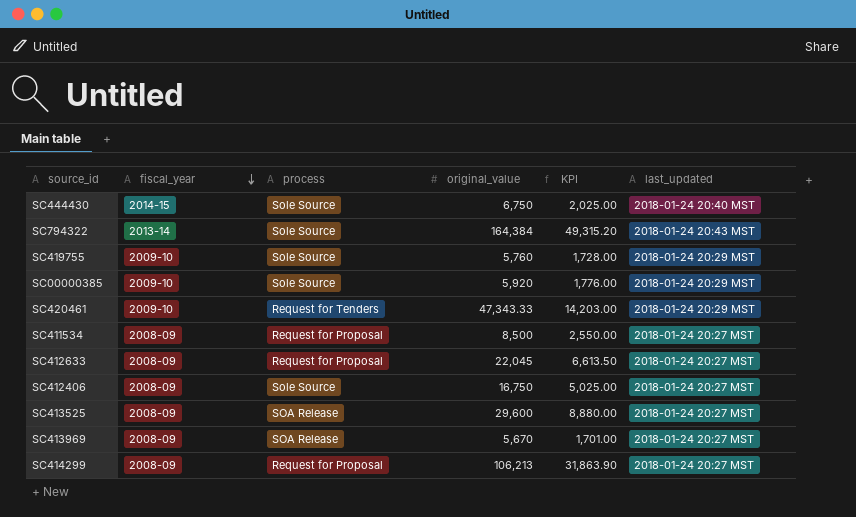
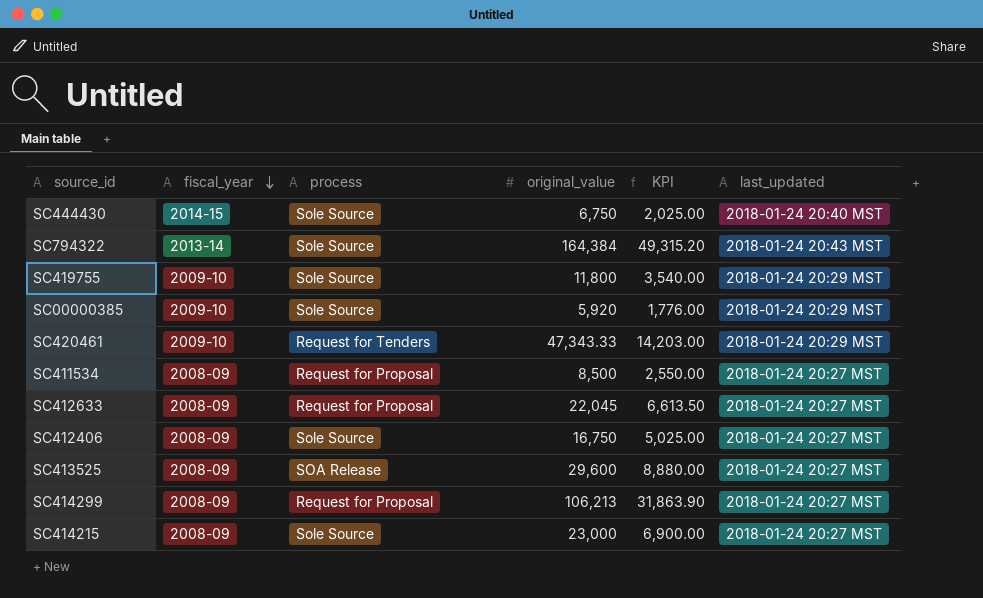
row SC413969: 2008-09 | SOA Release | 5,670 | 1,701.00 | 2018-01-24 20:27 MST -> none
SC419755 | original_value: 5,760 -> 11,800
SC419755 | KPI: 1,728.00 -> 3,540.00
row SC414215: none -> 2008-09 | Sole Source | 23,000 | 6,900.00 | 2018-01-24 20:27 MST

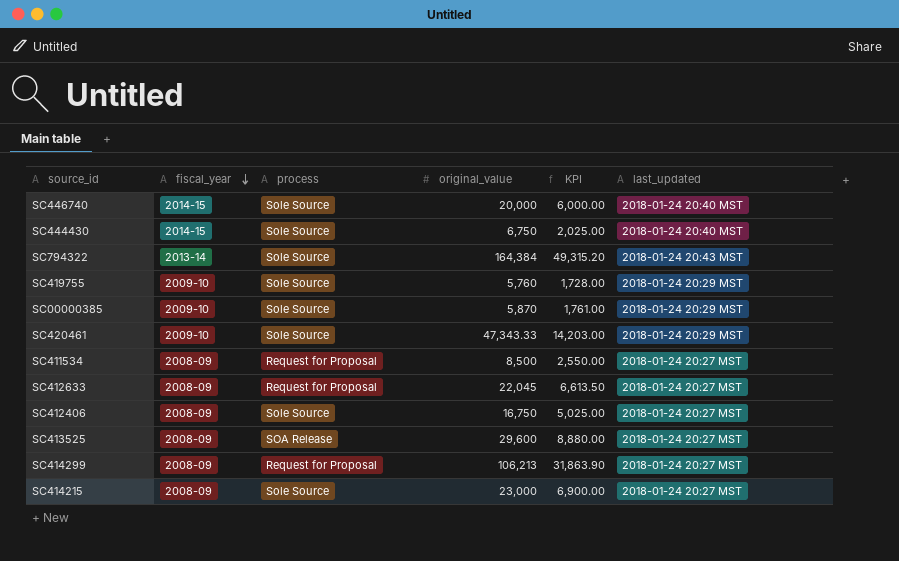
row SC446740: none -> 2014-15 | Sole Source | 20,000 | 6,000.00 | 2018-01-24 20:40 MST
SC419755 | original_value: 11,800 -> 5,760
SC419755 | KPI: 3,540.00 -> 1,728.00
SC00000385 | original_value: 5,920 -> 5,870
SC00000385 | KPI: 1,776.00 -> 1,761.00
SC420461 | process: Request for Tenders -> Sole Source

